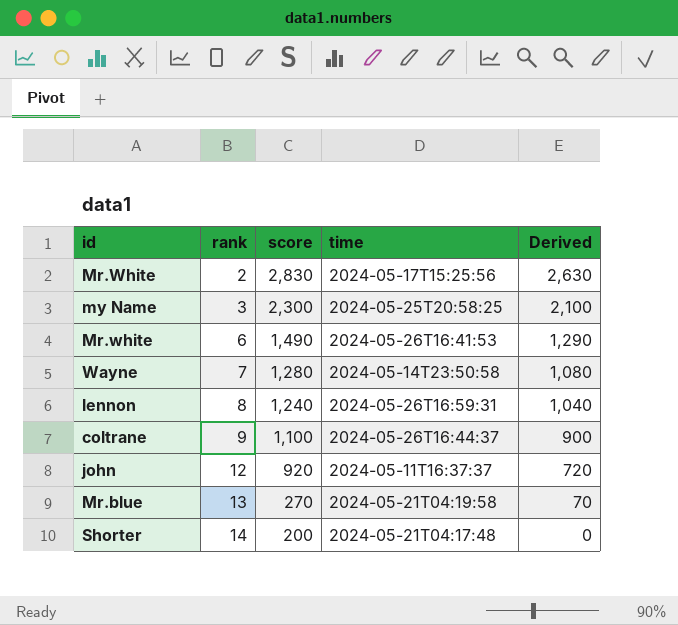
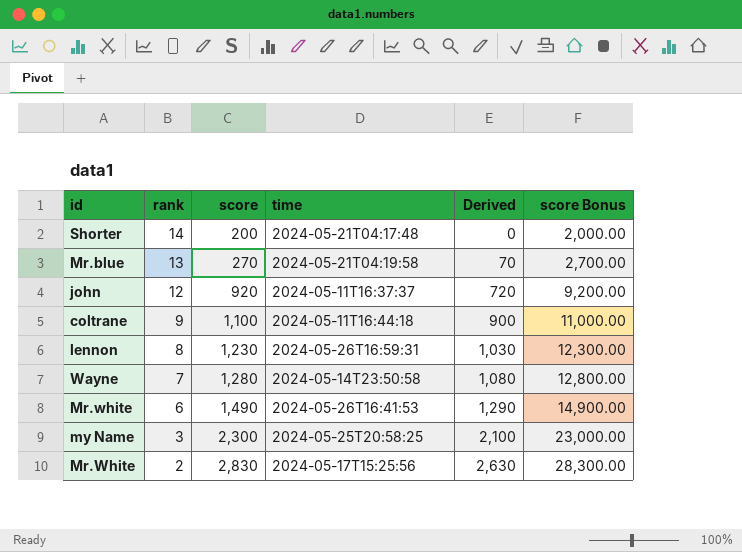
row order: rank ascending -> rank descending
column score Bonus | formula: none -> [score] * 10
coltrane | time: 2024-05-26T16:44:37 -> 2024-05-11T16:44:18
lennon | score: 1,240 -> 1,230
lennon | Derived: 1,040 -> 1,030

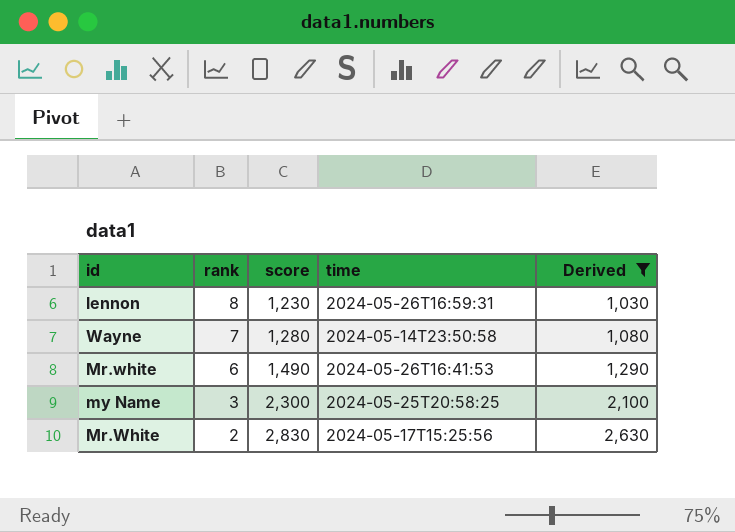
filter: none -> Derived >= 1,030
column score Bonus | formula: [score] * 10 -> none

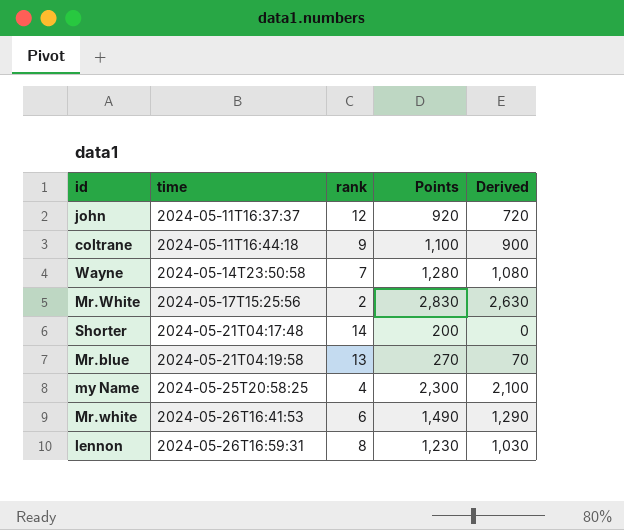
filter: Derived >= 1,030 -> none
row order: rank descending -> time ascending
column time | position: 4 -> 2
column name: score -> Points
my Name | rank: 3 -> 4

